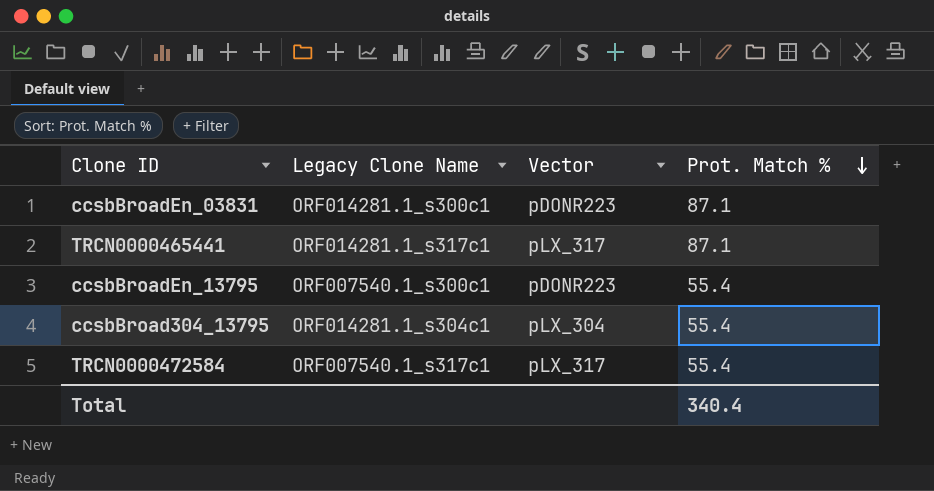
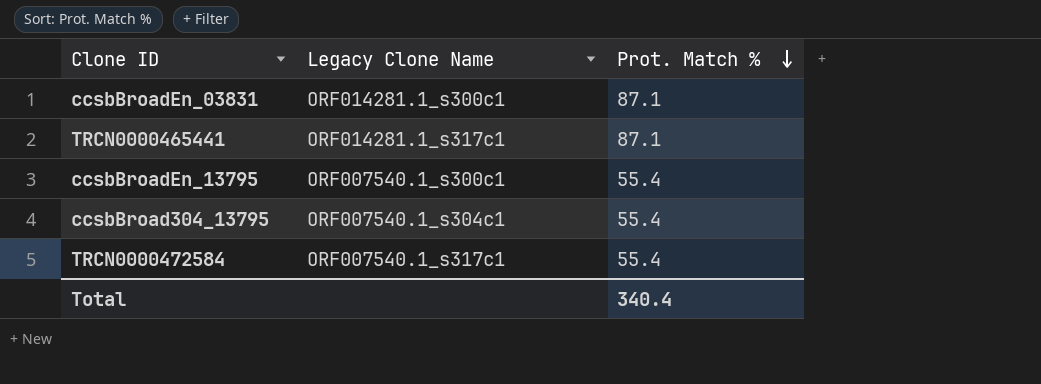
column Vector | position: 3 -> none
ccsbBroad304_13795 | Legacy Clone Name: ORF014281.1_s304c1 -> ORF007540.1_s304c1

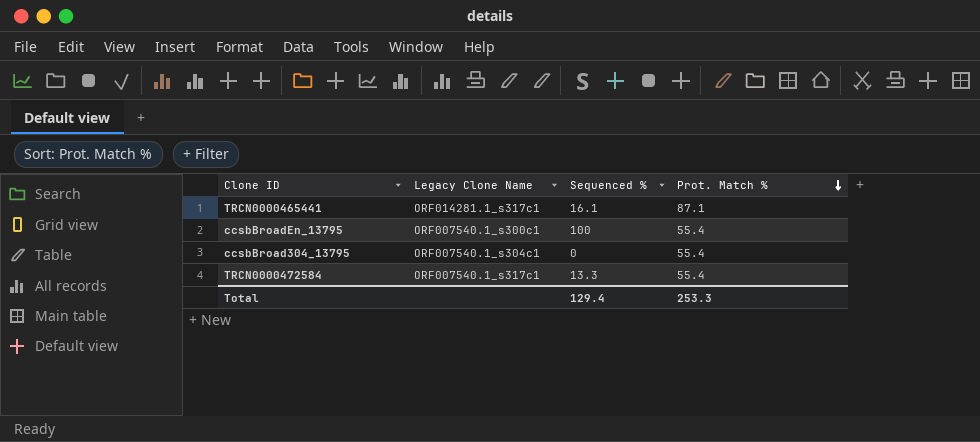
column Sequenced % | position: none -> 3
row ccsbBroadEn_03831: ORF014281.1_s300c1 | 87.1 -> none
Total | Prot. Match %: 340.4 -> 253.3

